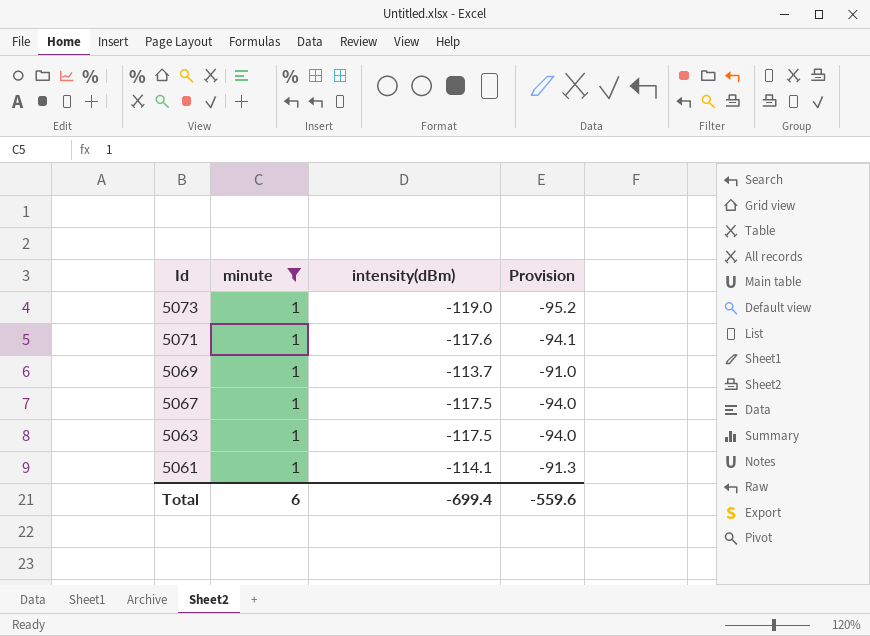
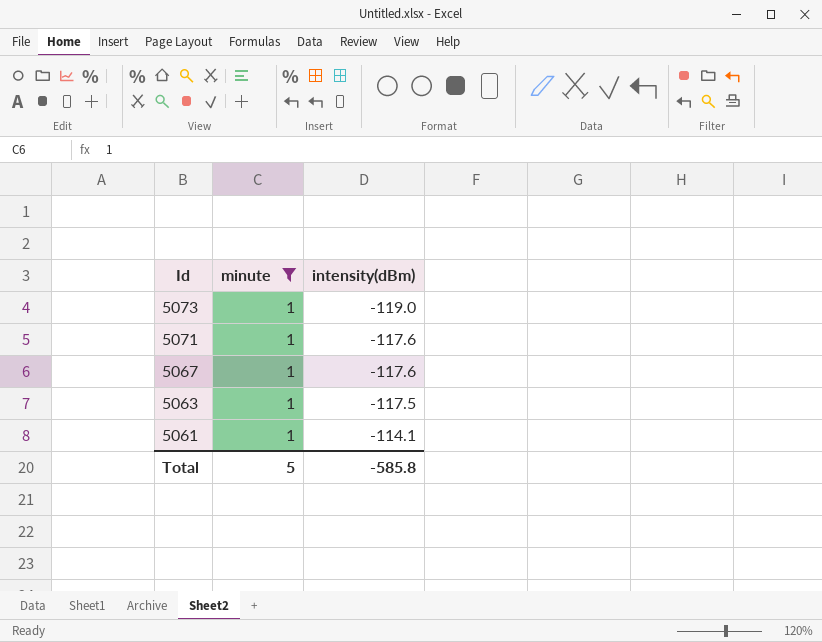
column Provision | formula: [intensity(dBm)] * 0.8 -> none
row 5069: 1 | -113.7 | -91.0 -> none
5067 | intensity(dBm): -117.5 -> -117.6
Total | minute: 6 -> 5
Total | intensity(dBm): -699.4 -> -585.8

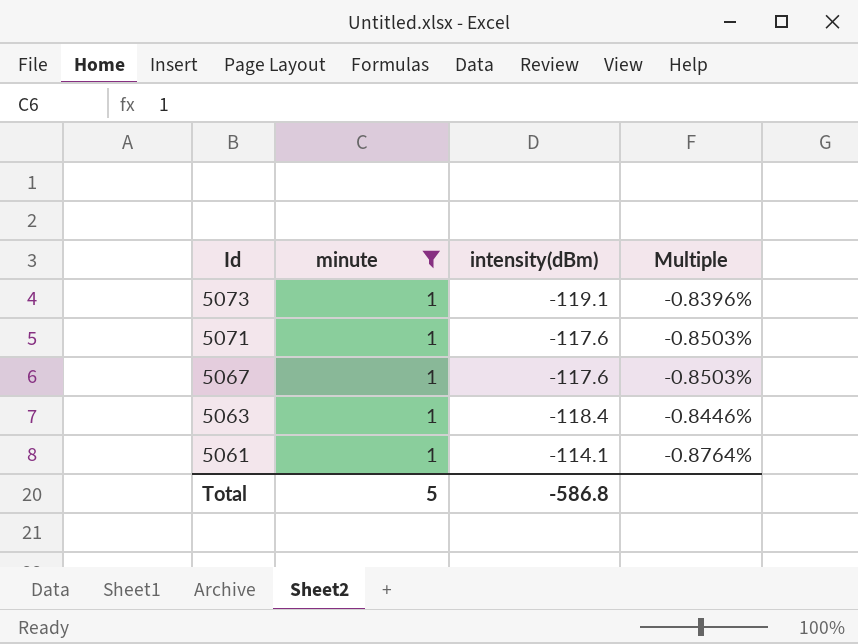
column Multiple | formula: none -> [minute] / [intensity(dBm)]
5073 | intensity(dBm): -119.0 -> -119.1
5063 | intensity(dBm): -117.5 -> -118.4
Total | intensity(dBm): -585.8 -> -586.8

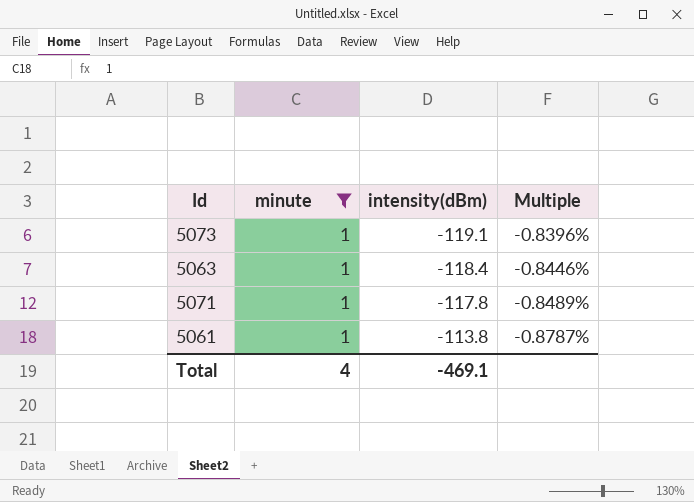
row order: Id descending -> intensity(dBm) ascending
row 5067: 1 | -117.6 | -0.8503% -> none
5071 | intensity(dBm): -117.6 -> -117.8
5071 | Multiple: -0.8503% -> -0.8489%
5061 | intensity(dBm): -114.1 -> -113.8
5061 | Multiple: -0.8764% -> -0.8787%
Total | minute: 5 -> 4
Total | intensity(dBm): -586.8 -> -469.1

